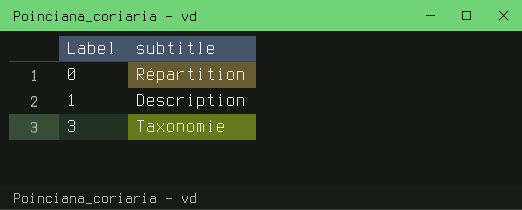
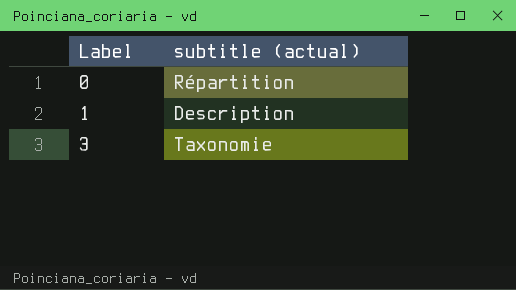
column name: subtitle -> subtitle (actual)

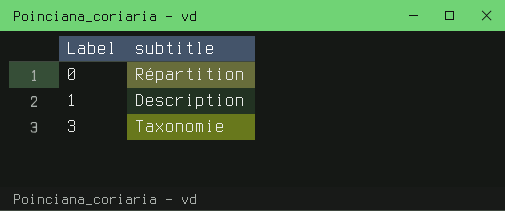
column name: subtitle (actual) -> subtitle

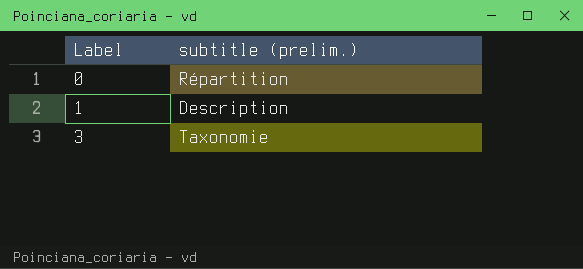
column name: subtitle -> subtitle (prelim.)

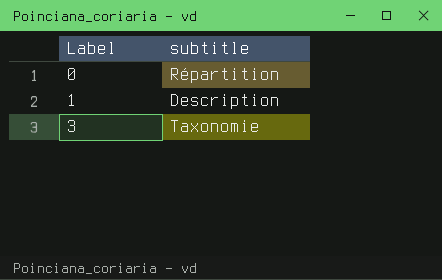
column name: subtitle (prelim.) -> subtitle

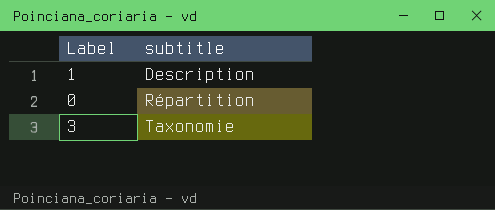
row order: Label ascending -> subtitle ascending

